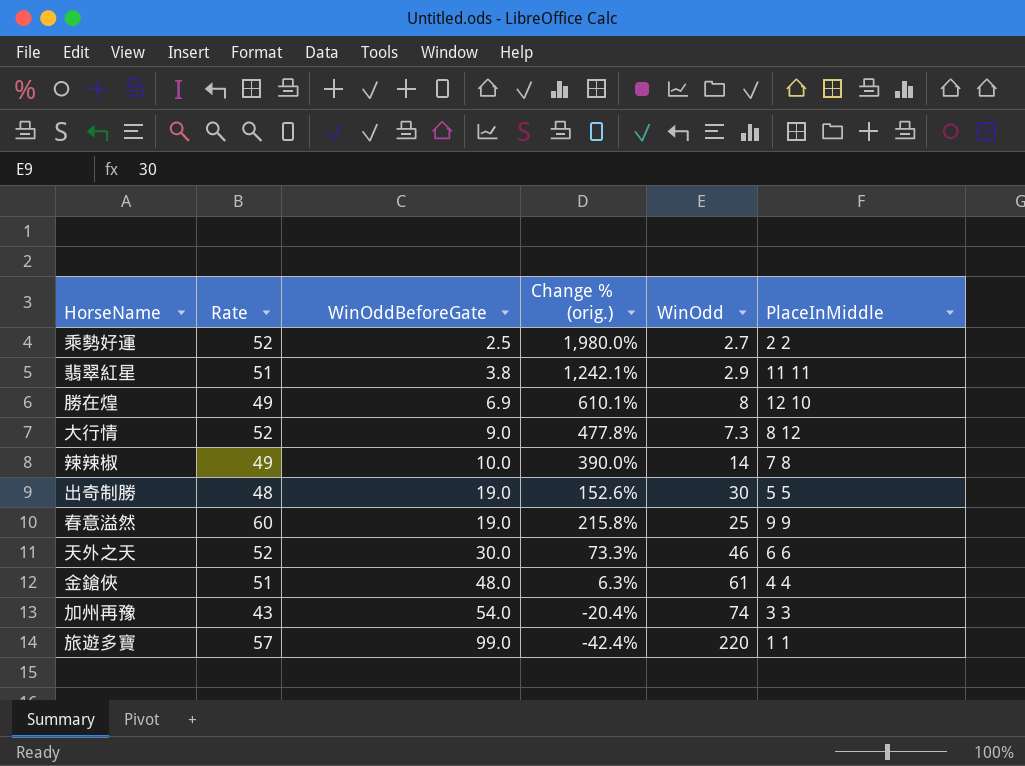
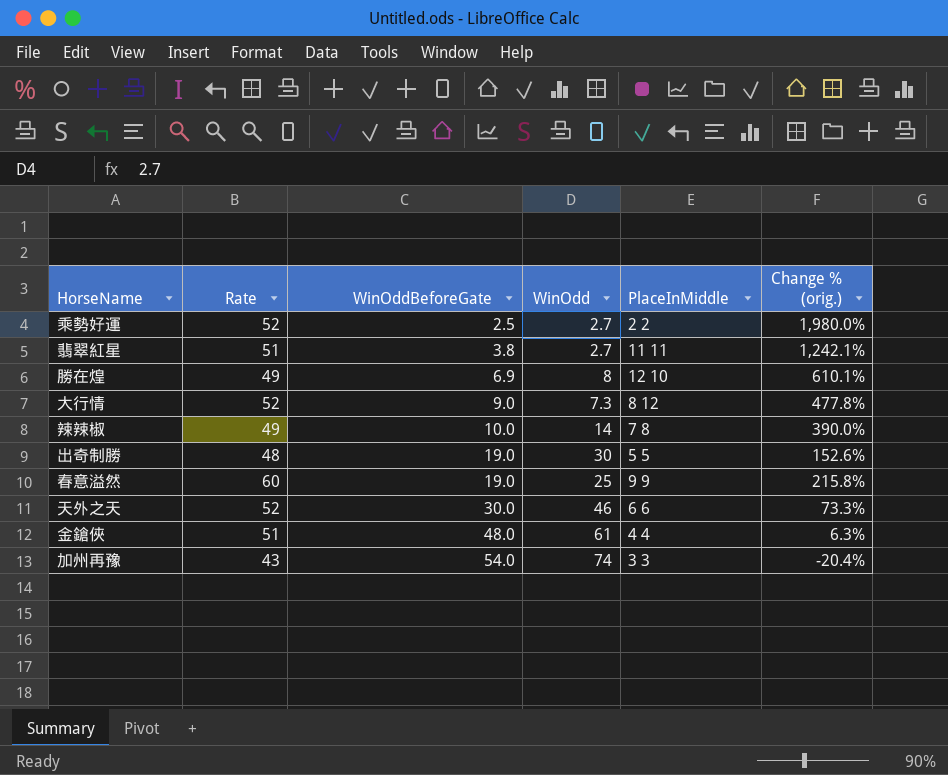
column Change % (orig.) | position: 4 -> 6
row 旅遊多寶: 57 | 99.0 | -42.4% | 220 | 1 1 -> none
翡翠紅星 | WinOdd: 2.9 -> 2.7

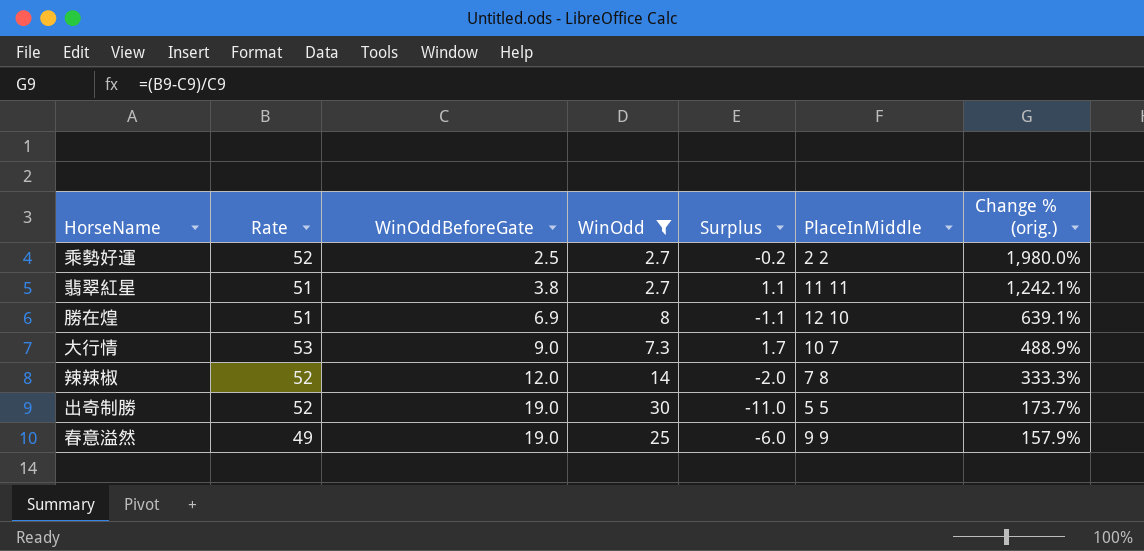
filter: none -> WinOdd <= 30
column Surplus | formula: none -> [WinOddBeforeGate] - [WinOdd]
勝在煌 | Rate: 49 -> 51
勝在煌 | Change % (orig.): 610.1% -> 639.1%
大行情 | Rate: 52 -> 53
大行情 | PlaceInMiddle: 8 12 -> 10 7
大行情 | Change % (orig.): 477.8% -> 488.9%
辣辣椒 | Rate: 49 -> 52
辣辣椒 | WinOddBeforeGate: 10.0 -> 12.0
辣辣椒 | Change % (orig.): 390.0% -> 333.3%
出奇制勝 | Rate: 48 -> 52
出奇制勝 | Change % (orig.): 152.6% -> 173.7%
春意溢然 | Rate: 60 -> 49
春意溢然 | Change % (orig.): 215.8% -> 157.9%

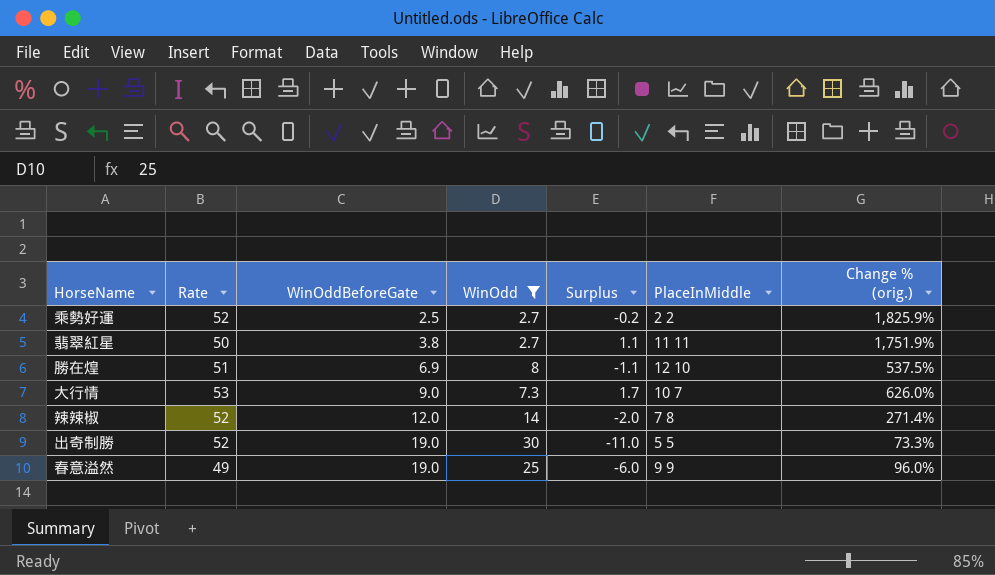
column Change % (orig.) | formula: ([Rate] - [WinOddBeforeGate]) / [WinOddBeforeGate] -> ([Rate] - [WinOdd]) / [WinOdd]
翡翠紅星 | Rate: 51 -> 50

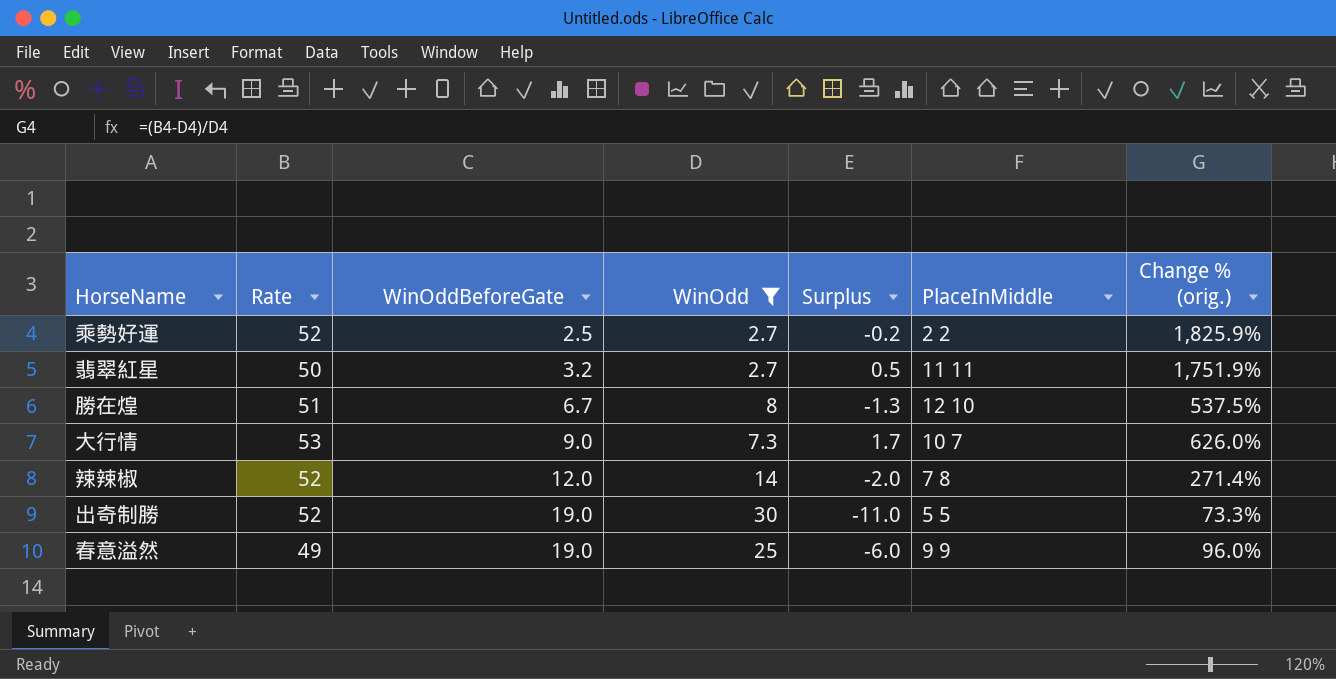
翡翠紅星 | WinOddBeforeGate: 3.8 -> 3.2
翡翠紅星 | Surplus: 1.1 -> 0.5
勝在煌 | WinOddBeforeGate: 6.9 -> 6.7
勝在煌 | Surplus: -1.1 -> -1.3

